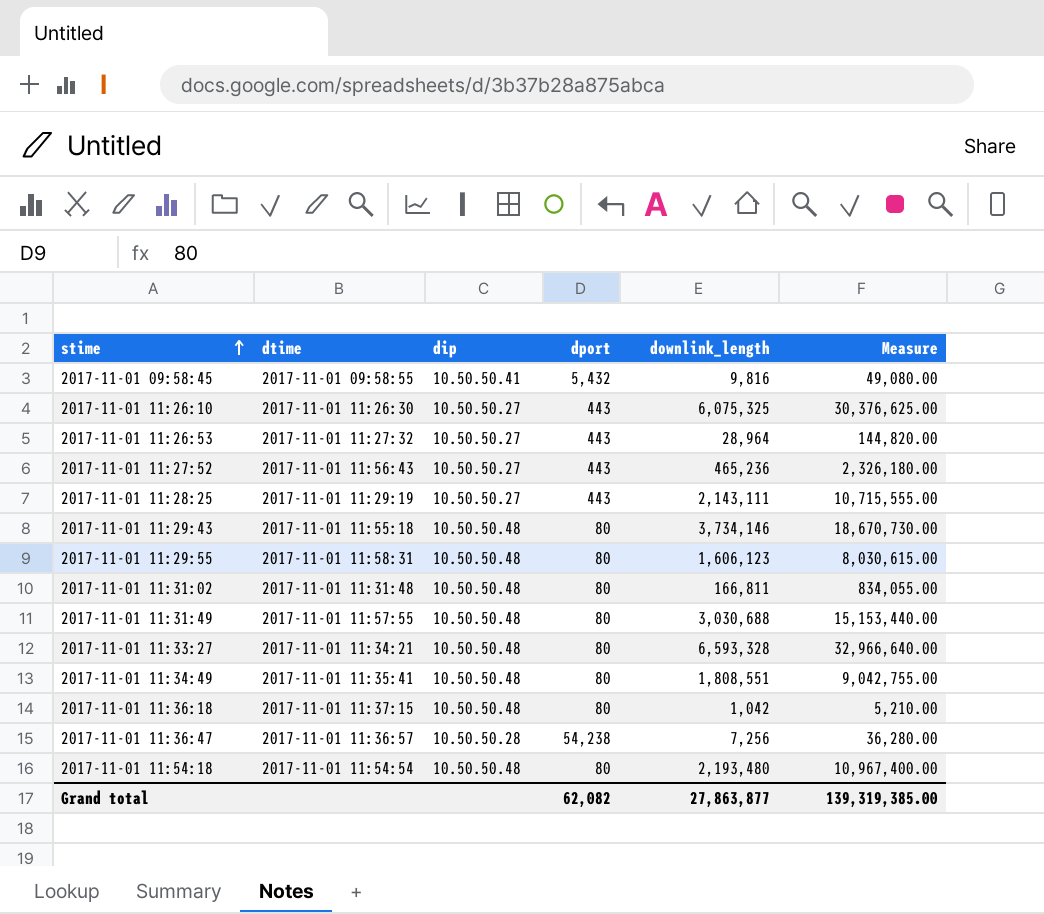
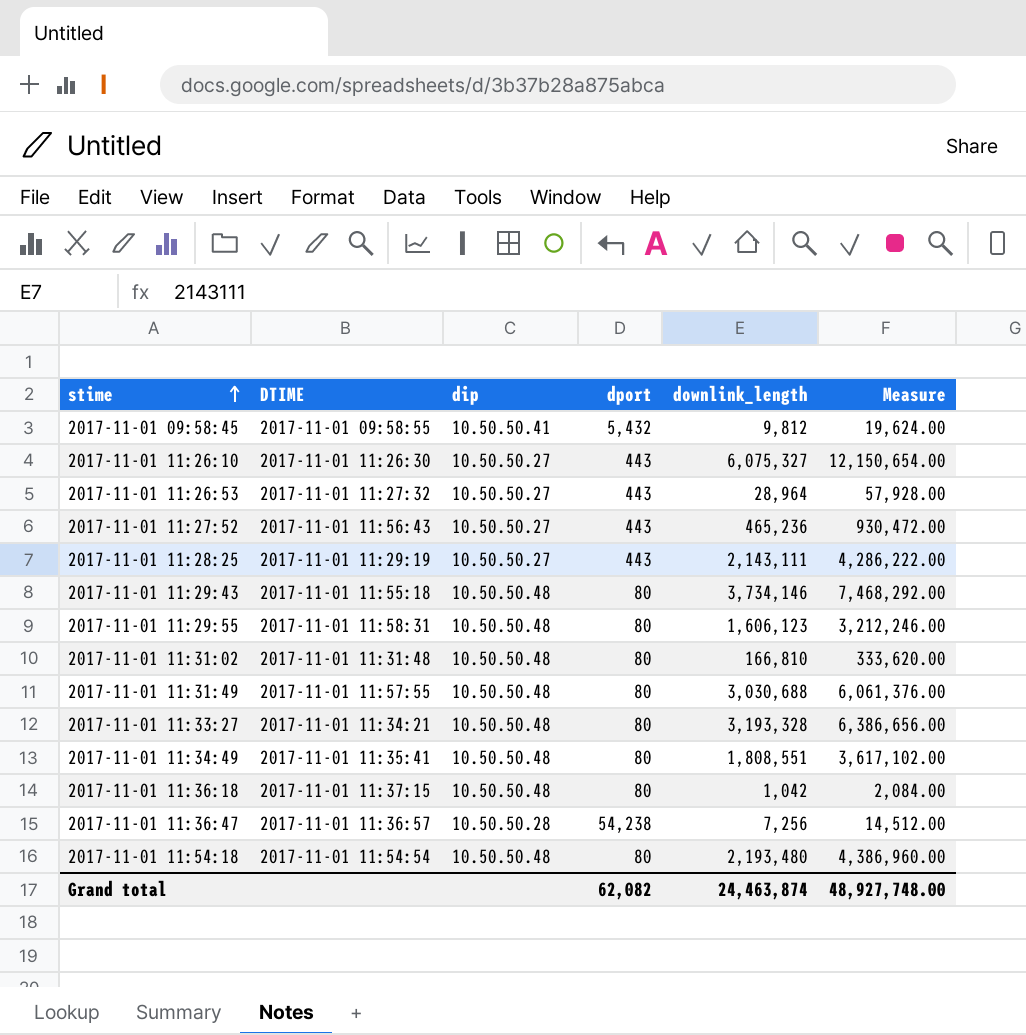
column name: dtime -> DTIME
column Measure | formula: [downlink_length] * 5 -> [downlink_length] * 2
2017-11-01 09:58:45 | downlink_length: 9,816 -> 9,812
2017-11-01 11:26:10 | downlink_length: 6,075,325 -> 6,075,327
2017-11-01 11:31:02 | downlink_length: 166,811 -> 166,810
2017-11-01 11:33:27 | downlink_length: 6,593,328 -> 3,193,328
Grand total | downlink_length: 27,863,877 -> 24,463,874
Grand total | Measure: 139,319,385.00 -> 48,927,748.00

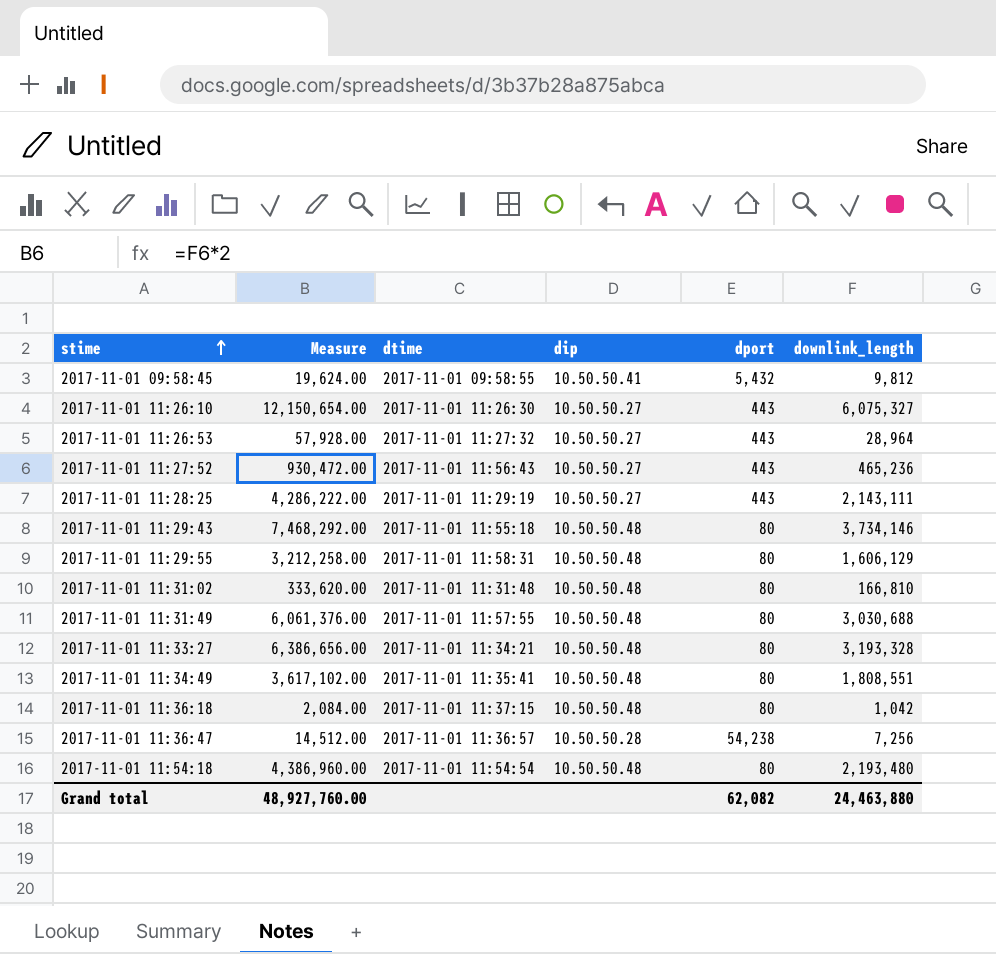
column Measure | position: 6 -> 2
column name: DTIME -> dtime
2017-11-01 11:29:55 | Measure: 3,212,246.00 -> 3,212,258.00
2017-11-01 11:29:55 | downlink_length: 1,606,123 -> 1,606,129
Grand total | Measure: 48,927,748.00 -> 48,927,760.00
Grand total | downlink_length: 24,463,874 -> 24,463,880

